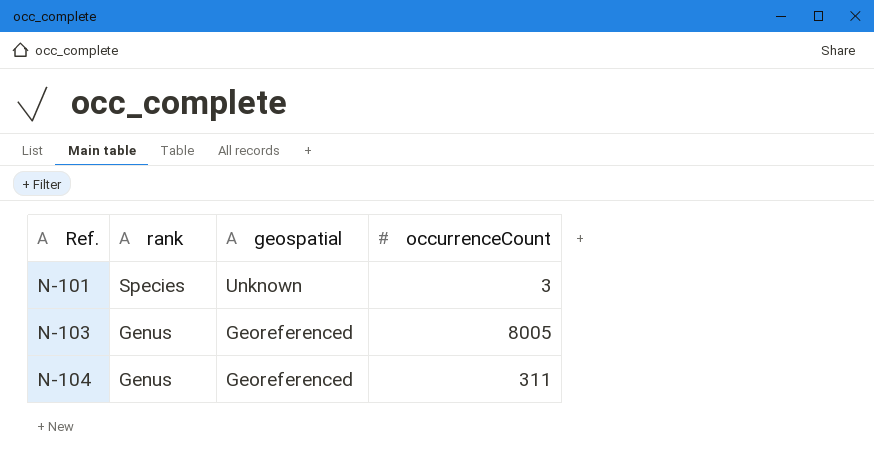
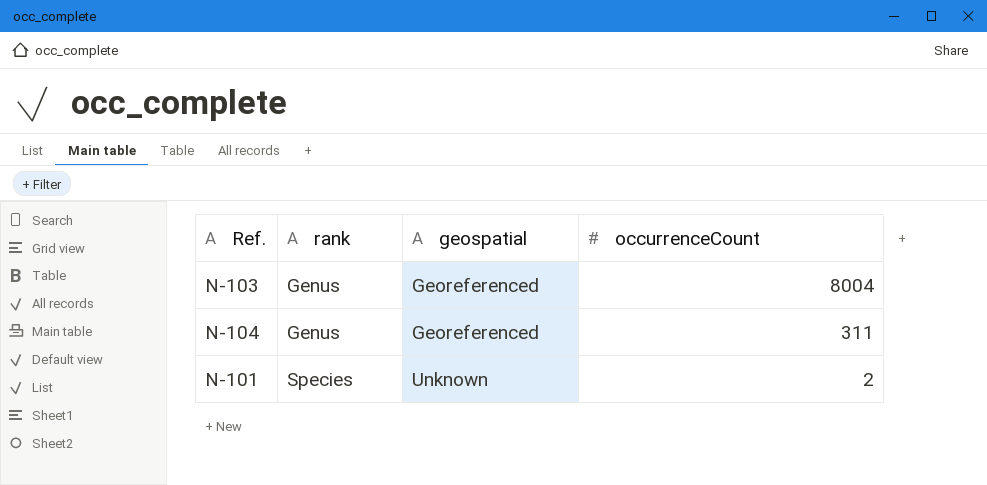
row order: Ref. ascending -> rank ascending
N-103 | occurrenceCount: 8005 -> 8004
N-101 | occurrenceCount: 3 -> 2

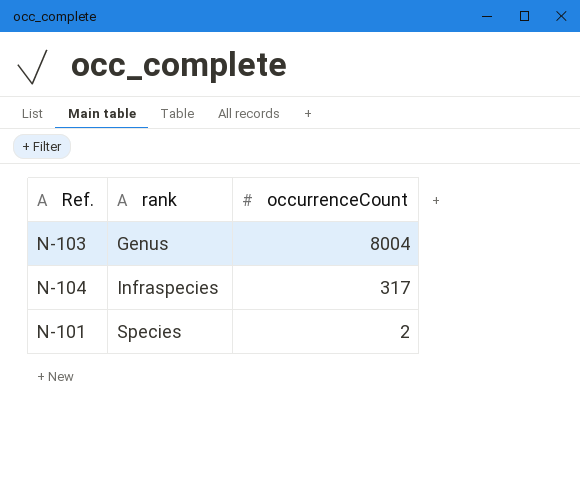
column geospatial | position: 3 -> none
N-104 | rank: Genus -> Infraspecies
N-104 | occurrenceCount: 311 -> 317

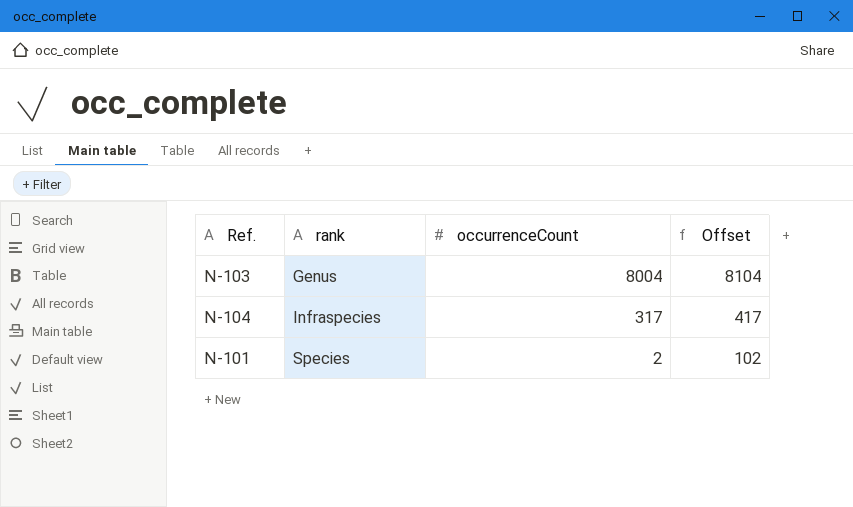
column Offset | formula: none -> [occurrenceCount] + 100

